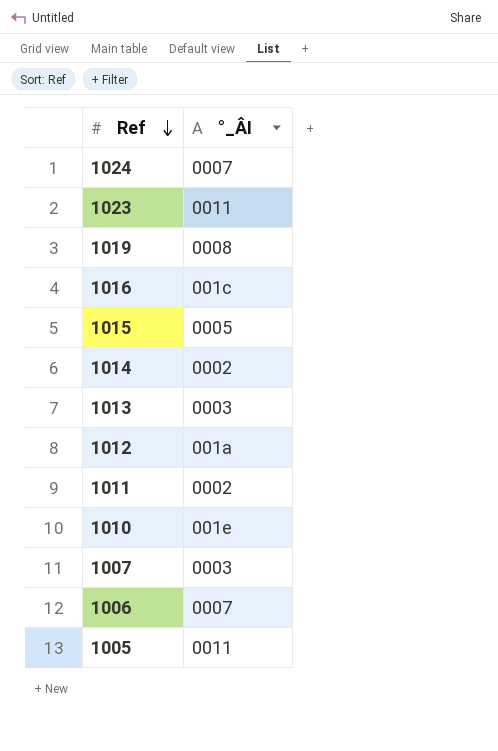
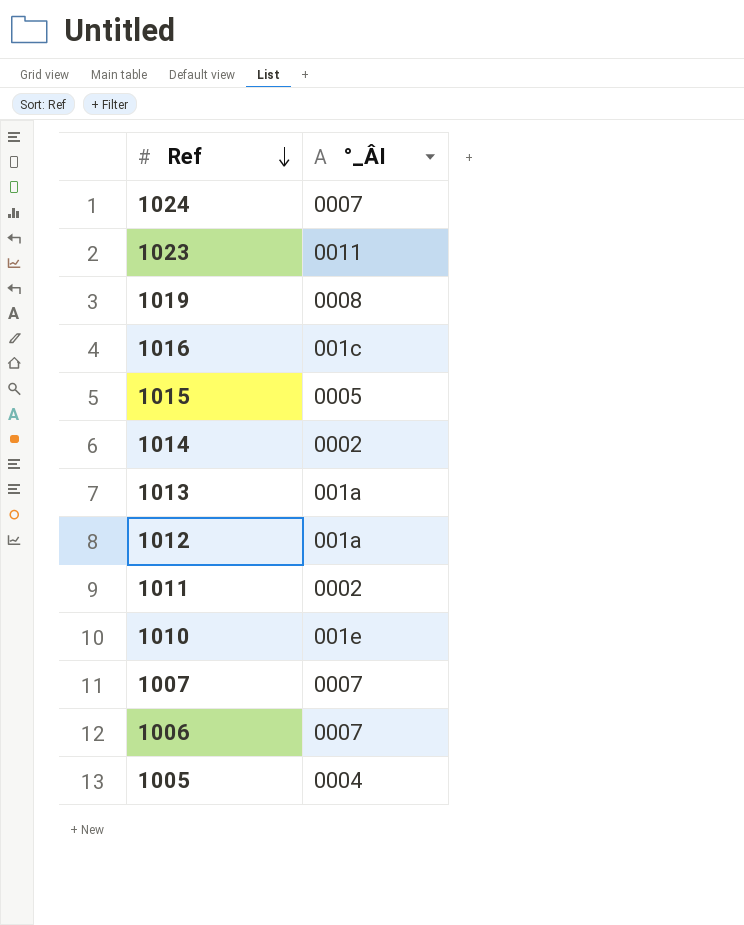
1013 | °_ÂI: 0003 -> 001a
1007 | °_ÂI: 0003 -> 0007
1005 | °_ÂI: 0011 -> 0004

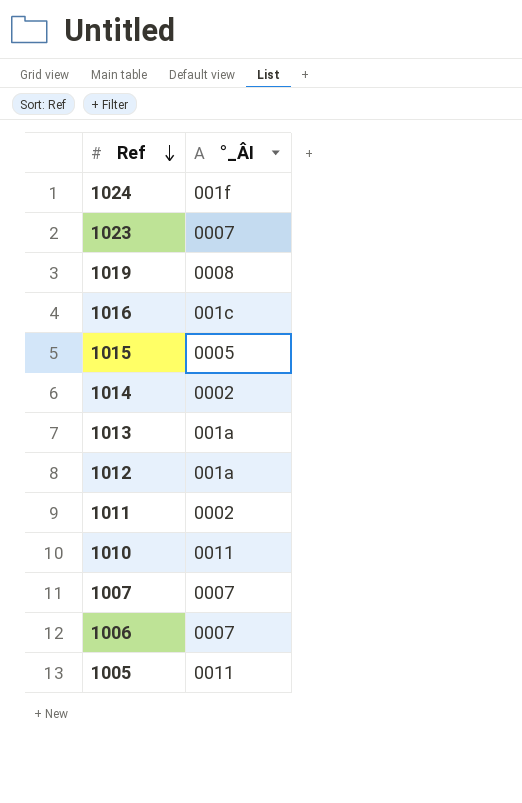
1024 | °_ÂI: 0007 -> 001f
1023 | °_ÂI: 0011 -> 0007
1010 | °_ÂI: 001e -> 0011
1005 | °_ÂI: 0004 -> 0011

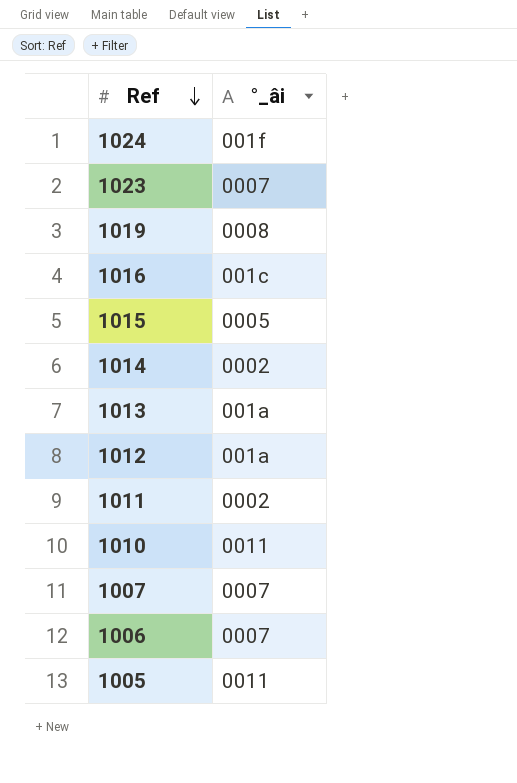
column name: °_ÂI -> °_âi

